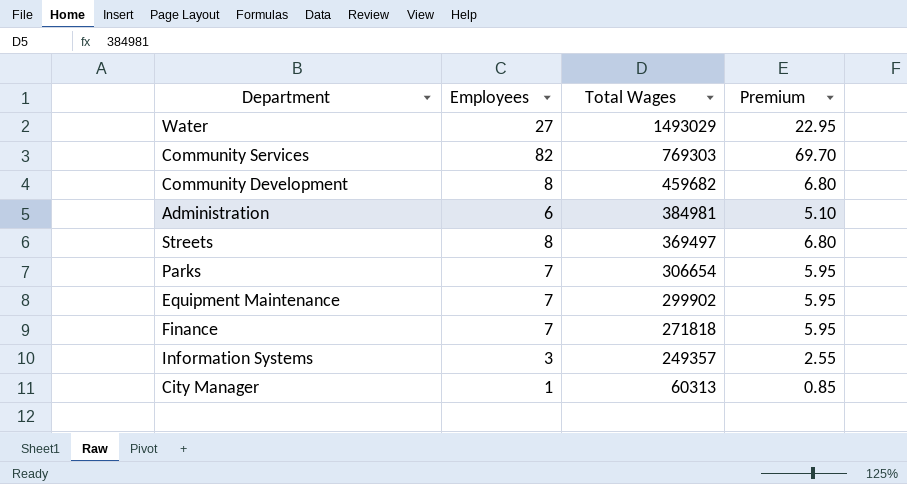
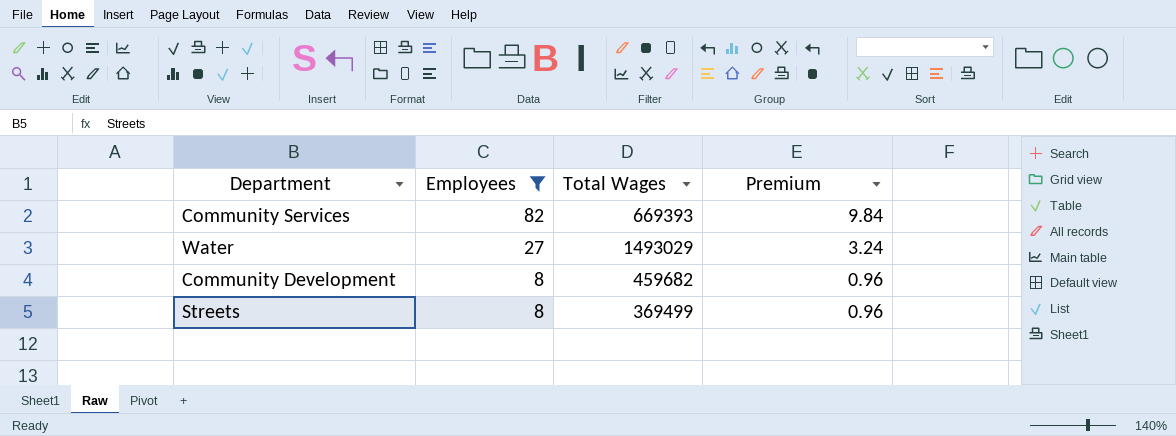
filter: none -> Employees >= 8
row order: Total Wages descending -> Employees descending
column Premium | formula: [Employees] * 0.85 -> [Employees] * 0.12
Community Services | Total Wages: 769303 -> 669393
Streets | Total Wages: 369497 -> 369499

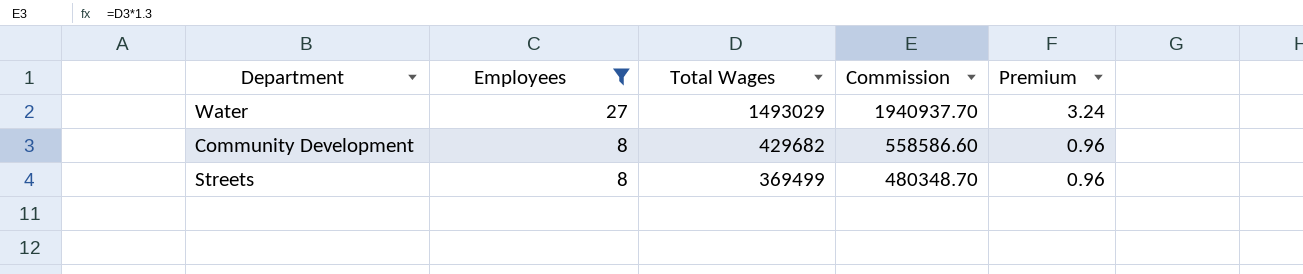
column Commission | formula: none -> [Total Wages] * 1.3
row Community Services: 82 | 669393 | 9.84 -> none
Community Development | Total Wages: 459682 -> 429682

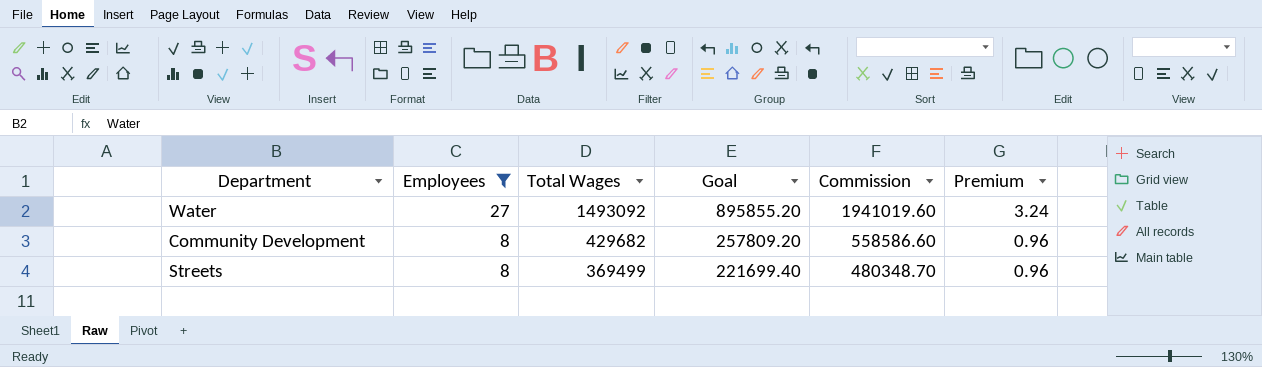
column Goal | formula: none -> [Total Wages] * 0.6
Water | Total Wages: 1493029 -> 1493092
Water | Commission: 1940937.70 -> 1941019.60

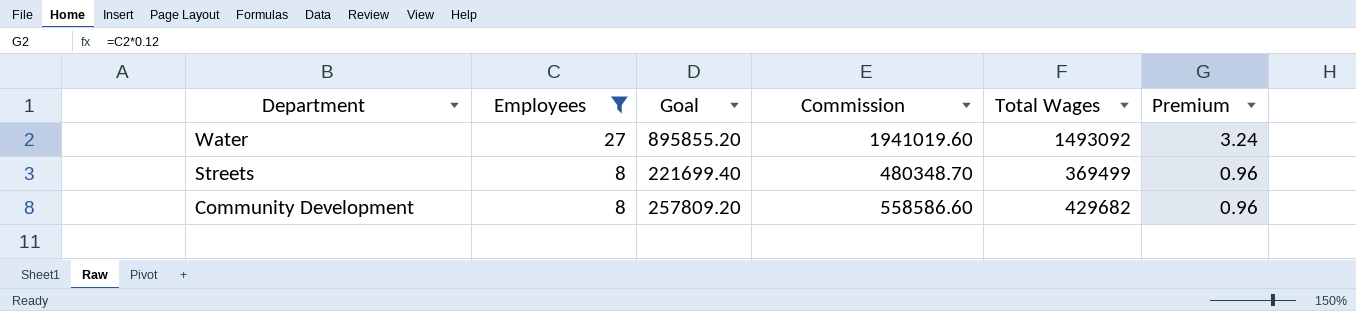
row order: Employees descending -> Department descending
column Total Wages | position: 3 -> 5

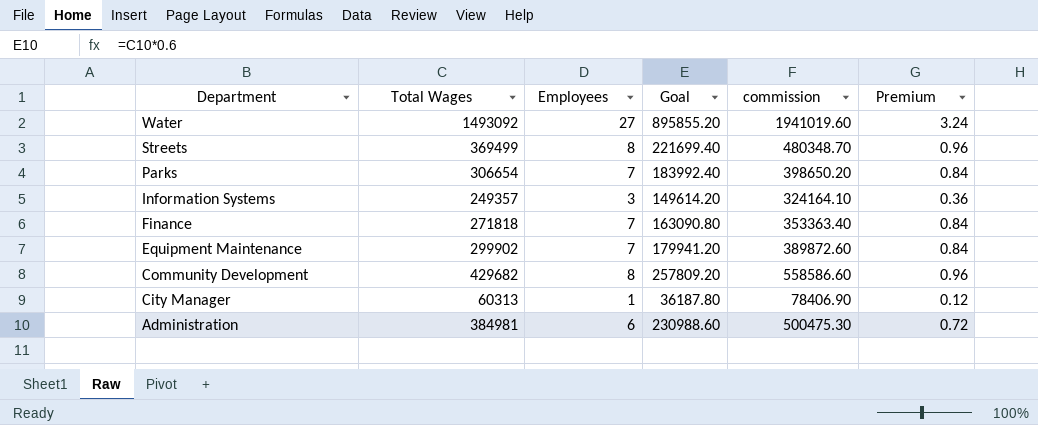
filter: Employees >= 8 -> none
column Total Wages | position: 5 -> 2
column name: Commission -> commission

